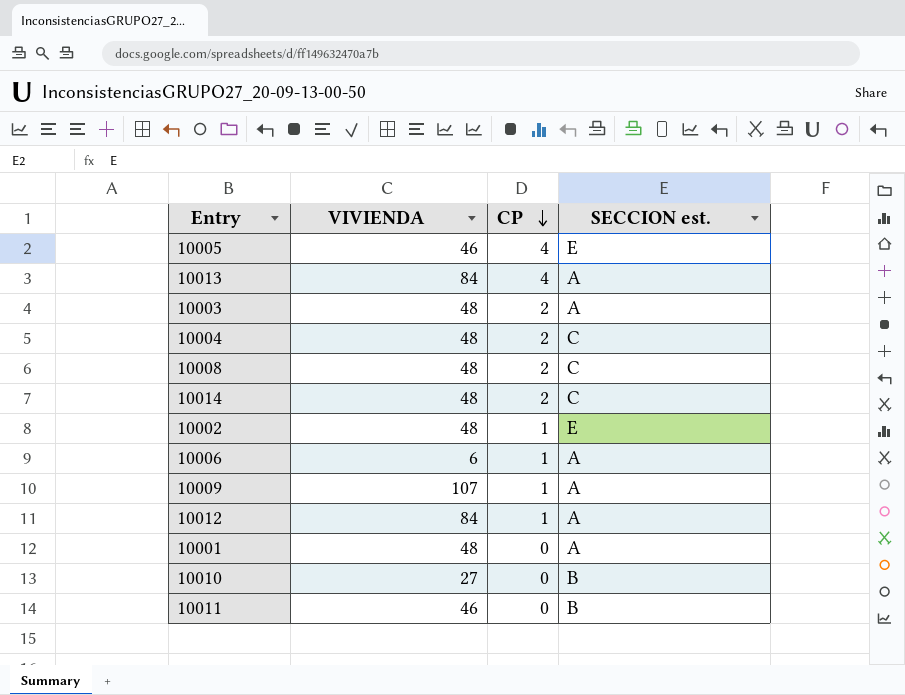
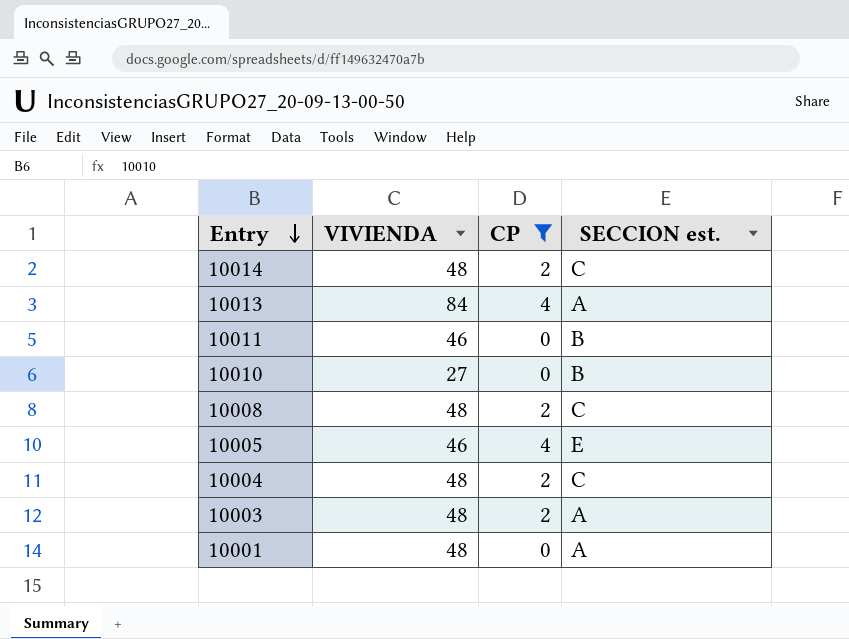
filter: none -> CP != 1
row order: CP descending -> Entry descending

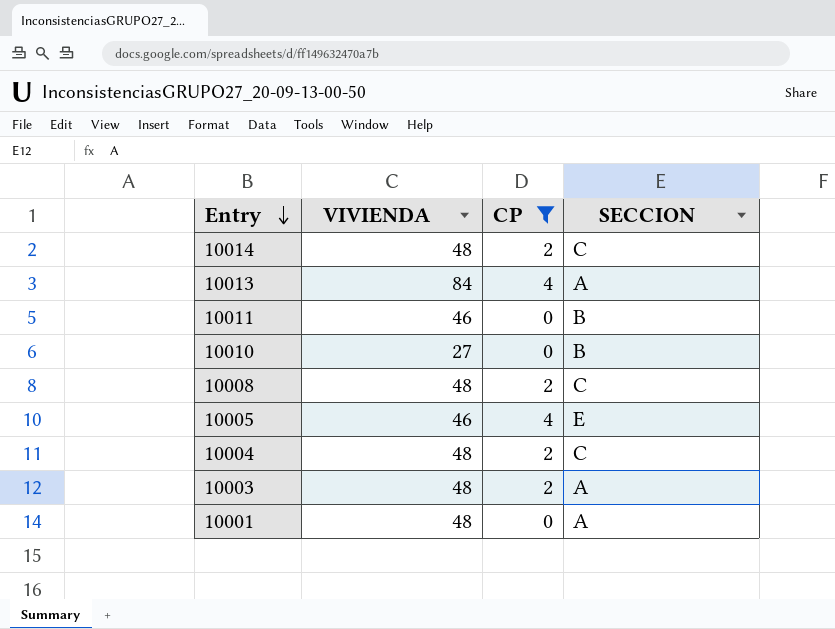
column name: SECCION est. -> SECCION

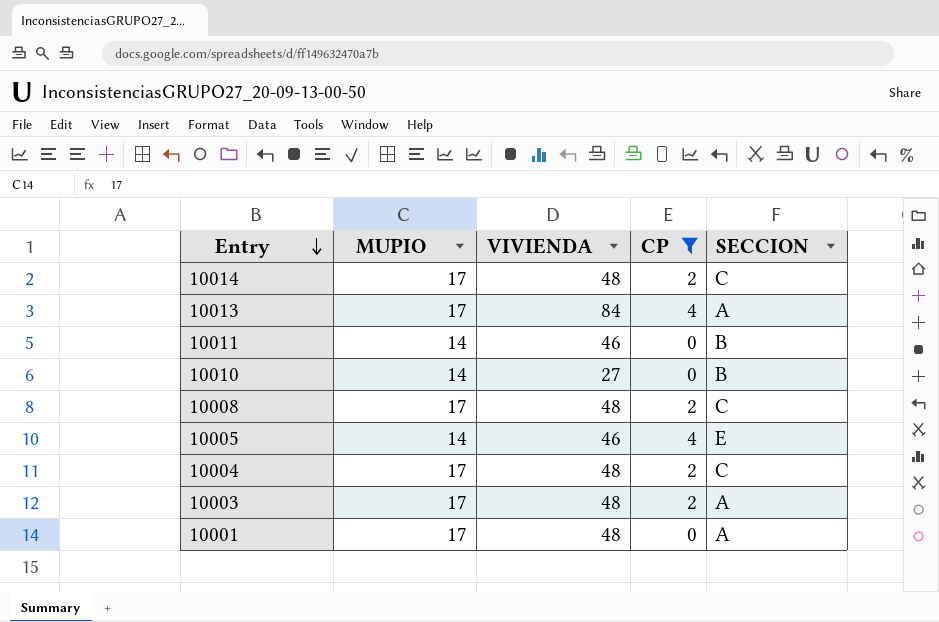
column MUPIO | position: none -> 2

